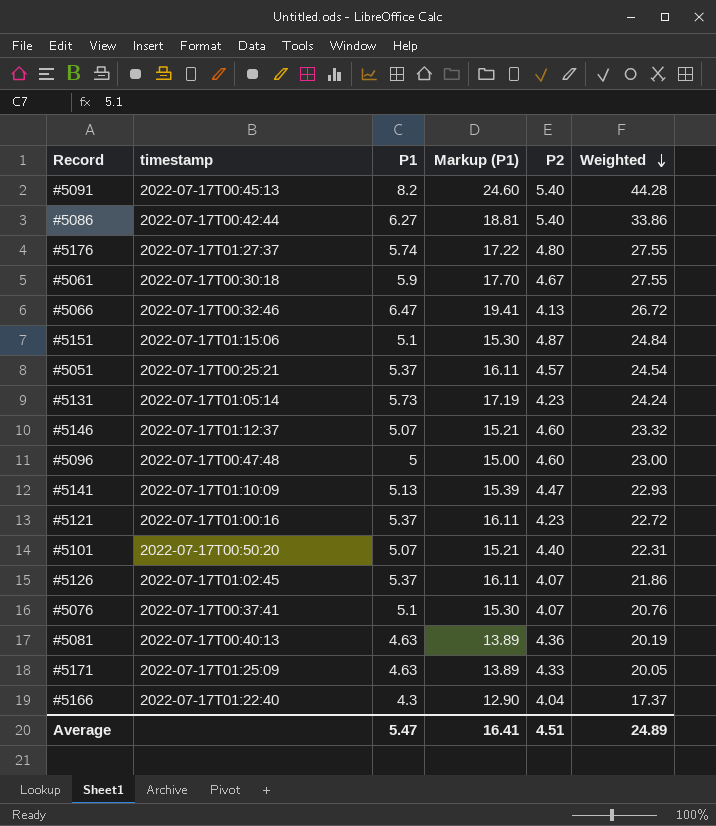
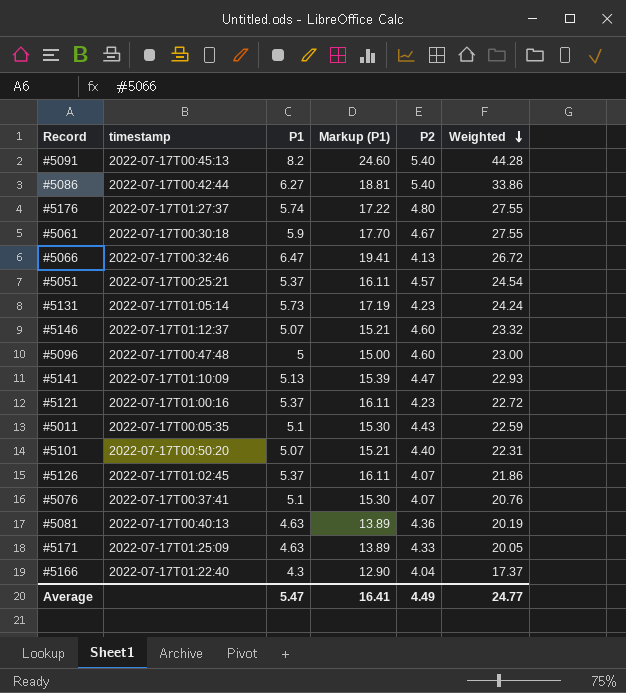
row #5151: 2022-07-17T01:15:06 | 5.1 | 15.30 | 4.87 | 24.84 -> none
row #5011: none -> 2022-07-17T00:05:35 | 5.1 | 15.30 | 4.43 | 22.59
Average | P2: 4.51 -> 4.49
Average | Weighted: 24.89 -> 24.77

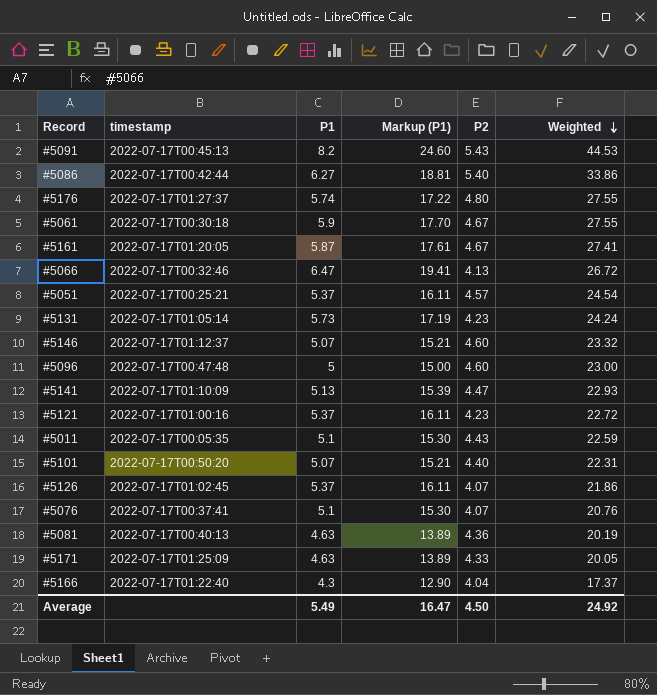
#5091 | P2: 5.40 -> 5.43
#5091 | Weighted: 44.28 -> 44.53
row #5161: none -> 2022-07-17T01:20:05 | 5.87 | 17.61 | 4.67 | 27.41
Average | P1: 5.47 -> 5.49
Average | Markup (P1): 16.41 -> 16.47
Average | P2: 4.49 -> 4.50
Average | Weighted: 24.77 -> 24.92

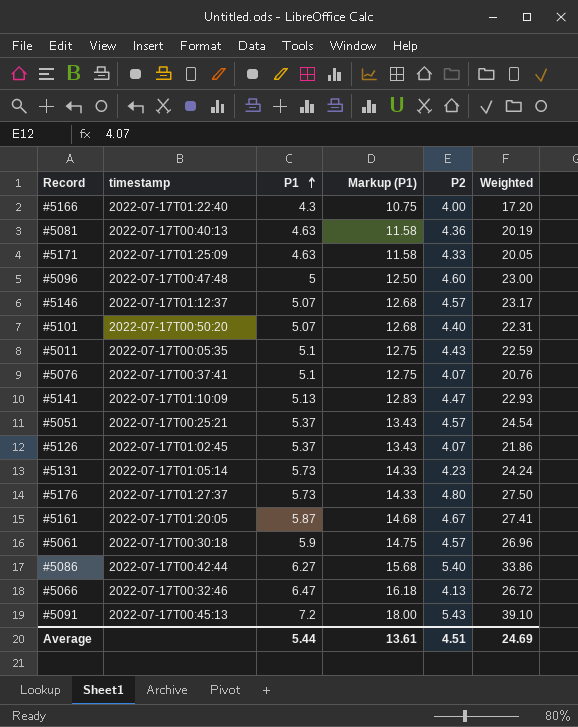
row order: Weighted descending -> P1 ascending
column Markup (P1) | formula: [P1] * 3 -> [P1] * 2.5
row #5121: 2022-07-17T01:00:16 | 5.37 | 16.11 | 4.23 | 22.72 -> none
#5166 | P2: 4.04 -> 4.00
#5166 | Weighted: 17.37 -> 17.20
#5146 | P2: 4.60 -> 4.57
#5146 | Weighted: 23.32 -> 23.17
#5176 | P1: 5.74 -> 5.73
#5176 | Weighted: 27.55 -> 27.50
#5061 | P2: 4.67 -> 4.57
#5061 | Weighted: 27.55 -> 26.96
#5091 | P1: 8.2 -> 7.2
#5091 | Weighted: 44.53 -> 39.10
Average | P1: 5.49 -> 5.44
Average | Markup (P1): 16.47 -> 13.61
Average | P2: 4.50 -> 4.51
Average | Weighted: 24.92 -> 24.69

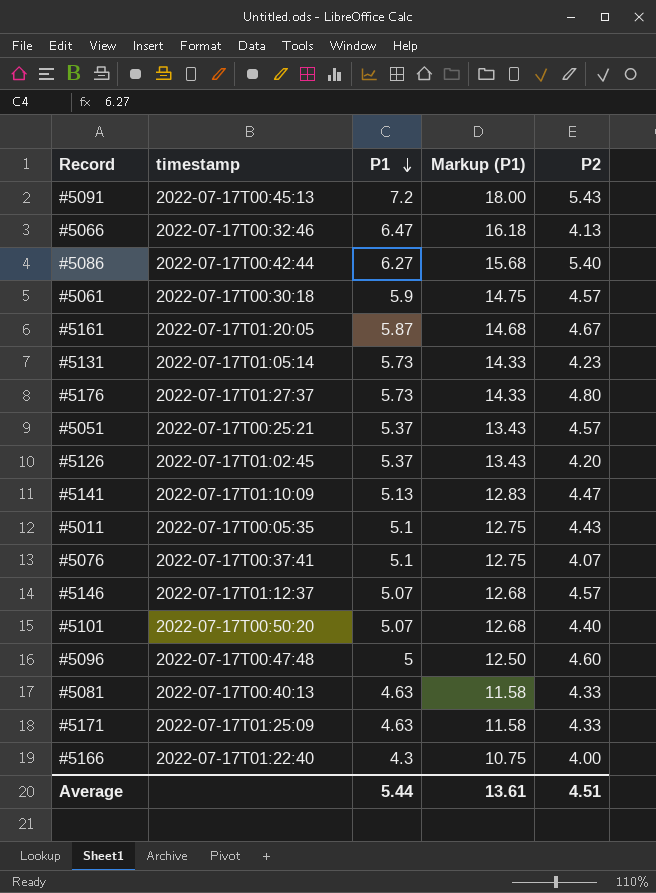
row order: P1 ascending -> P1 descending
column Weighted | formula: [P1] * [P2] -> none
#5126 | P2: 4.07 -> 4.20
#5081 | P2: 4.36 -> 4.33

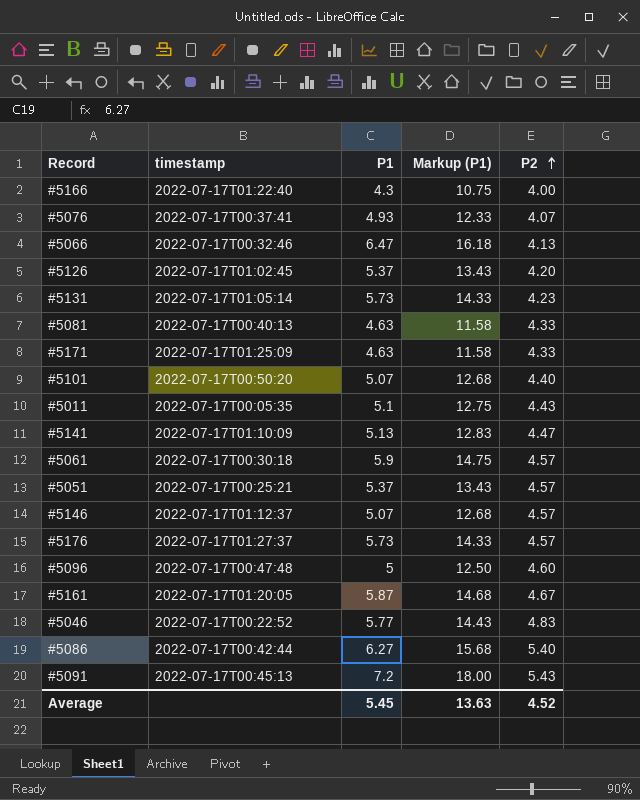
row order: P1 descending -> P2 ascending
#5076 | P1: 5.1 -> 4.93
#5076 | Markup (P1): 12.75 -> 12.33
#5176 | P2: 4.80 -> 4.57
row #5046: none -> 2022-07-17T00:22:52 | 5.77 | 14.43 | 4.83
Average | P1: 5.44 -> 5.45
Average | Markup (P1): 13.61 -> 13.63
Average | P2: 4.51 -> 4.52

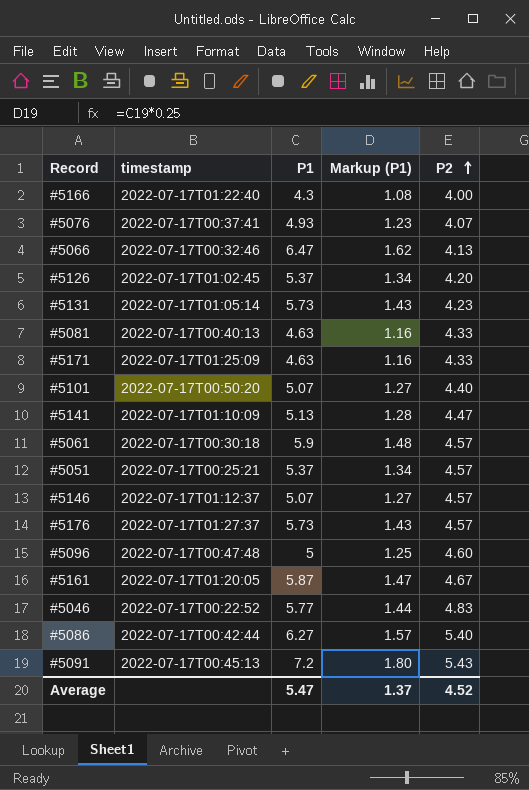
column Markup (P1) | formula: [P1] * 2.5 -> [P1] * 0.25
row #5011: 2022-07-17T00:05:35 | 5.1 | 12.75 | 4.43 -> none
Average | P1: 5.45 -> 5.47
Average | Markup (P1): 13.63 -> 1.37

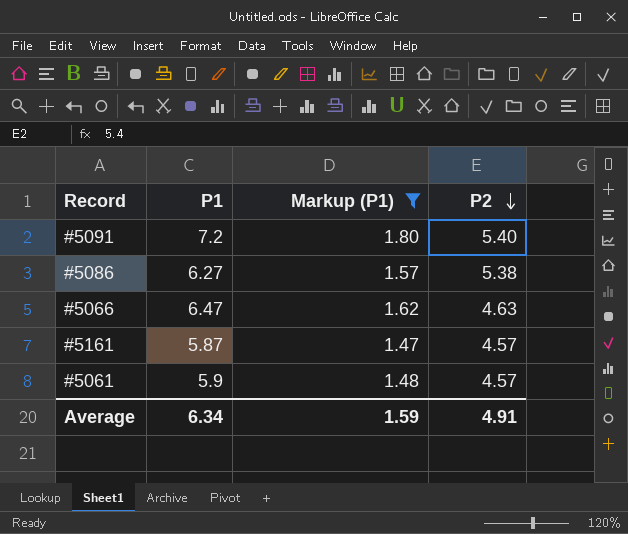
filter: none -> Markup (P1) >= 1.47
row order: P2 ascending -> P2 descending
column timestamp | position: 2 -> none
#5091 | P2: 5.43 -> 5.40
#5086 | P2: 5.40 -> 5.38
#5066 | P2: 4.13 -> 4.63
#5161 | P2: 4.67 -> 4.57
Average | P1: 5.47 -> 6.34
Average | Markup (P1): 1.37 -> 1.59
Average | P2: 4.52 -> 4.91

